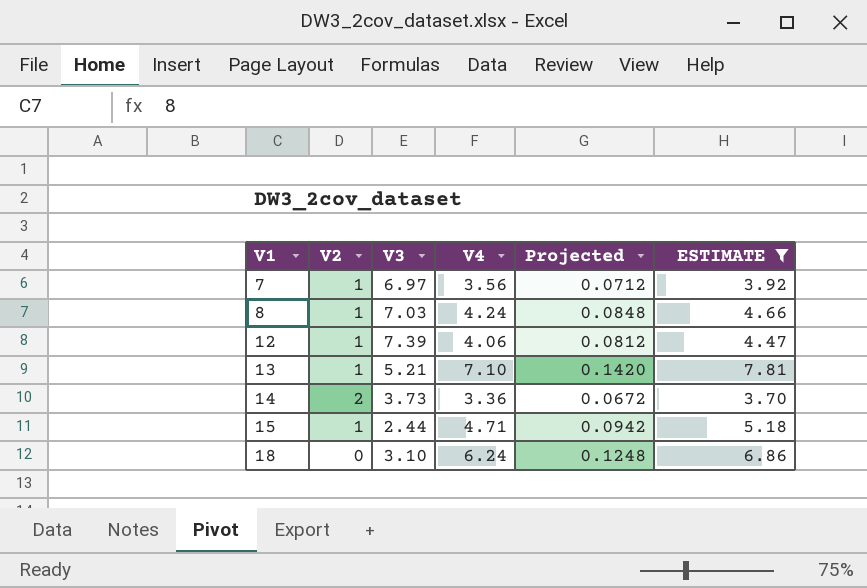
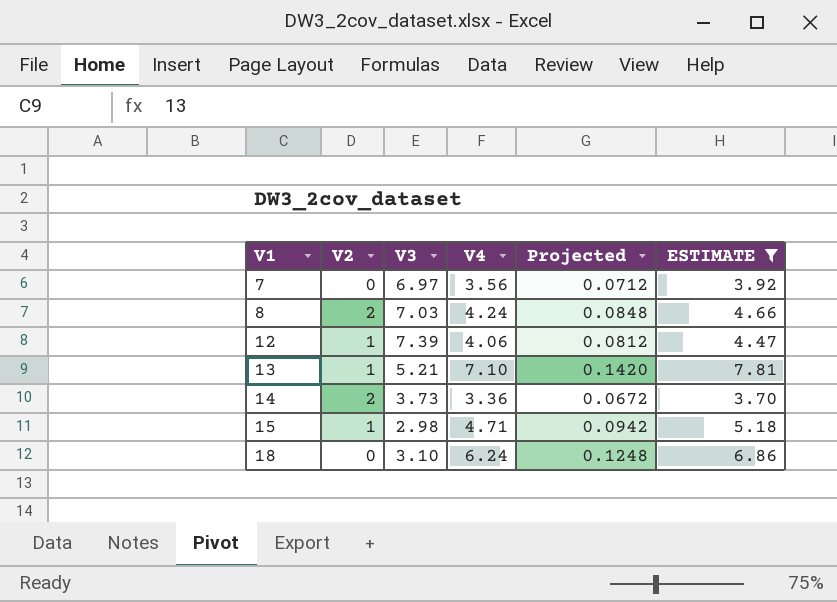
7 | V2: 1 -> 0
8 | V2: 1 -> 2
15 | V3: 2.44 -> 2.98

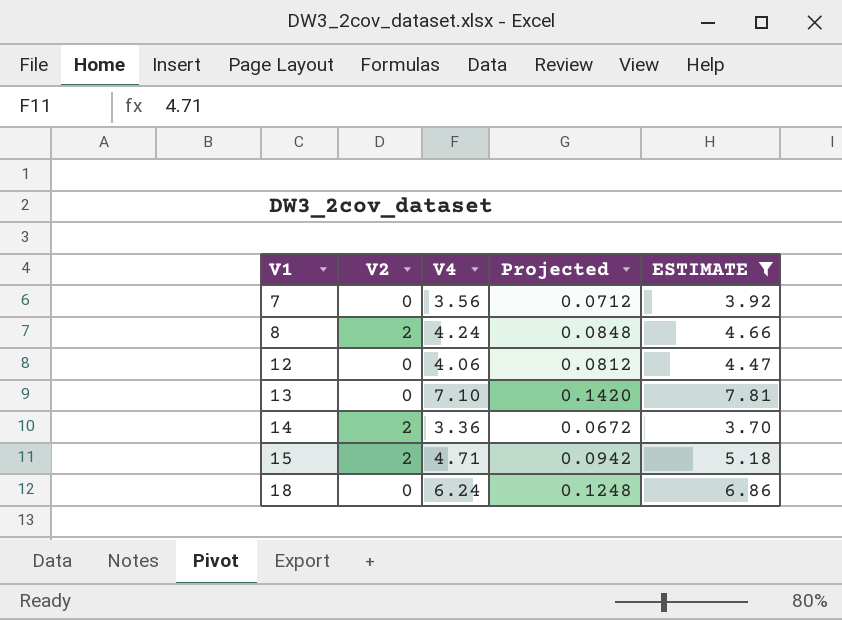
column V3 | position: 3 -> none
12 | V2: 1 -> 0
13 | V2: 1 -> 0
15 | V2: 1 -> 2

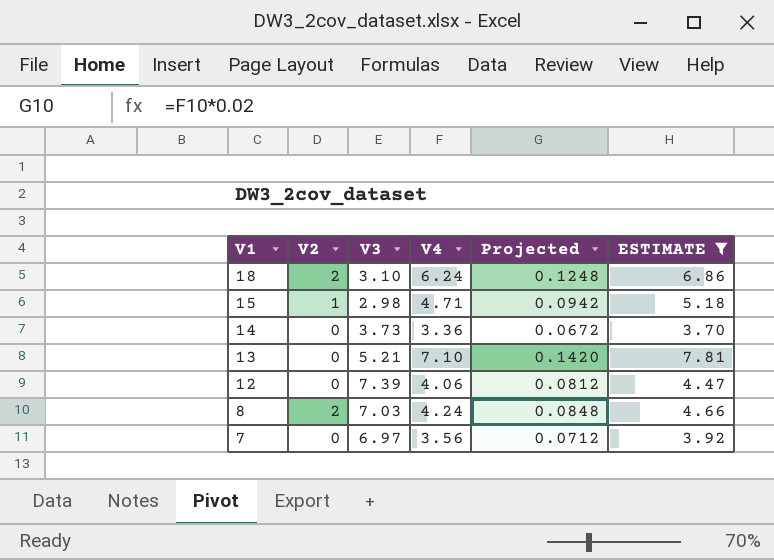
row order: V1 ascending -> V1 descending
column V3 | position: none -> 3
18 | V2: 0 -> 2
15 | V2: 2 -> 1
14 | V2: 2 -> 0

